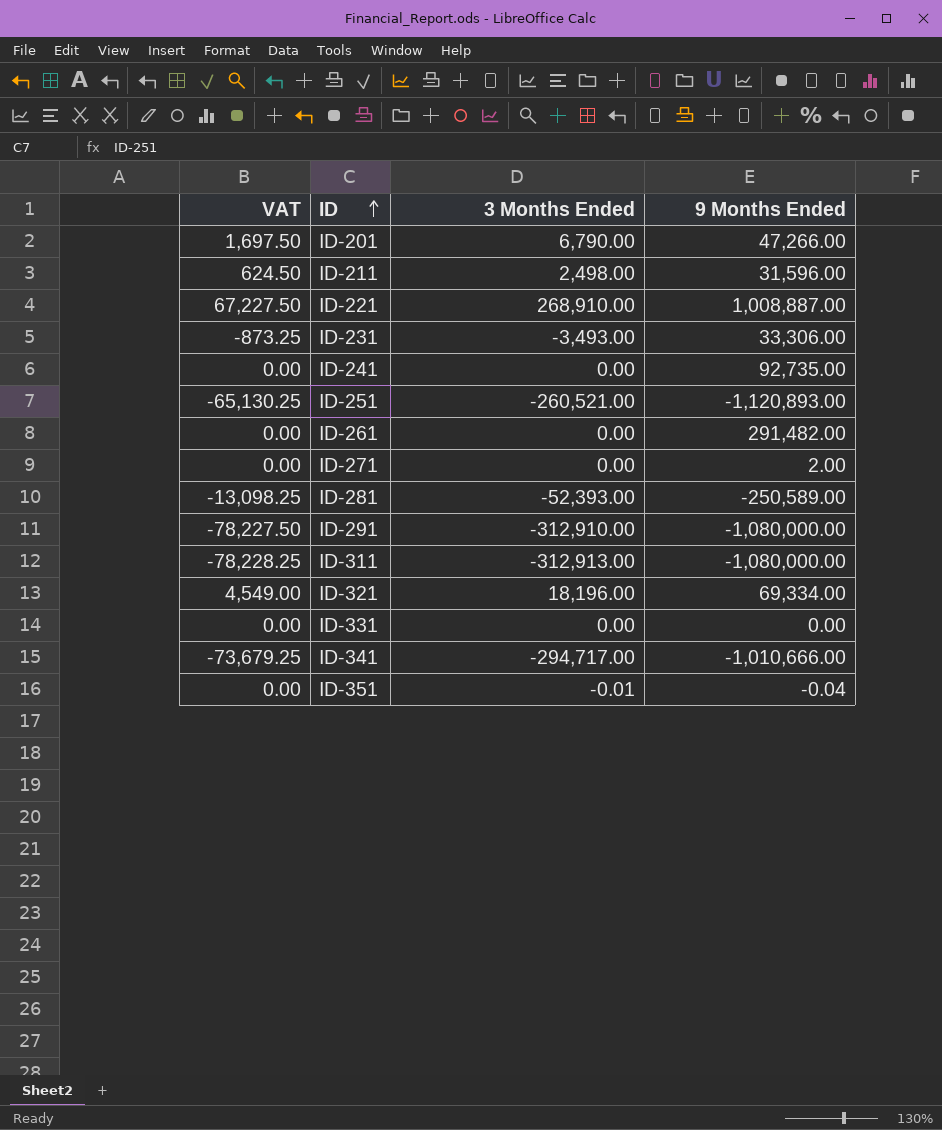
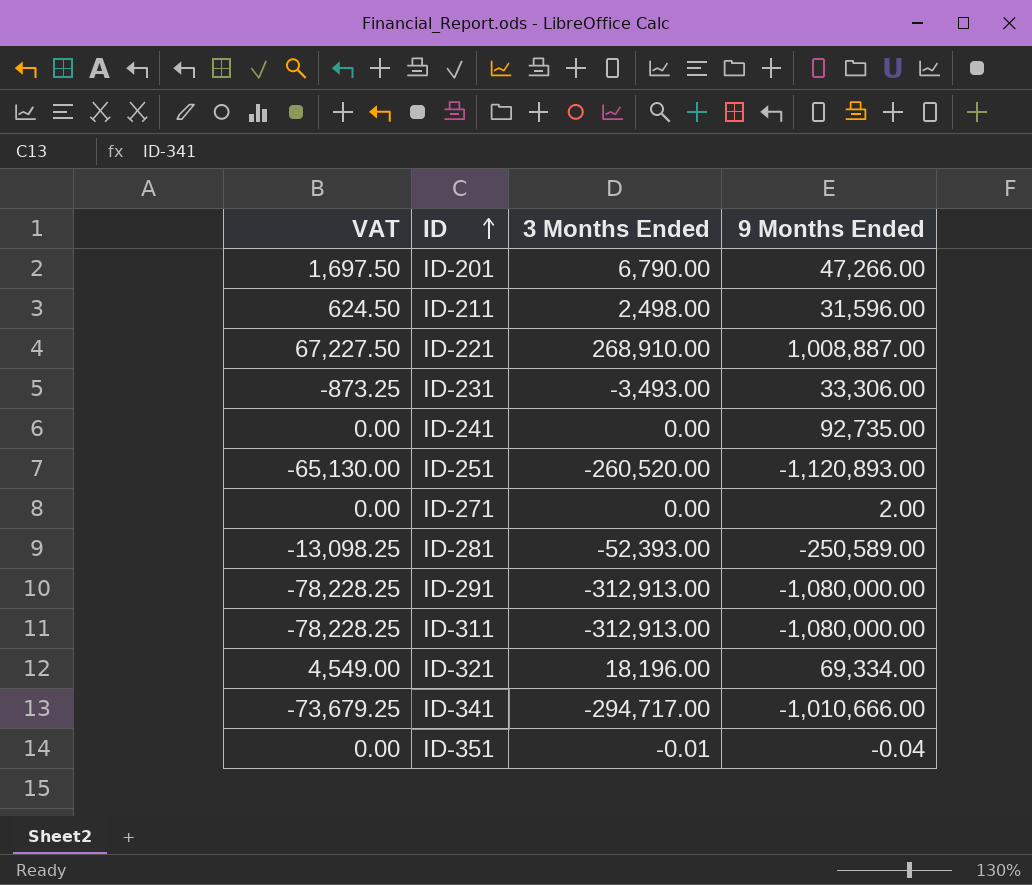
row ID-261: 0.00 | 0.00 | 291,482.00 -> none
row ID-331: 0.00 | 0.00 | 0.00 -> none
ID-251 | VAT: -65,130.25 -> -65,130.00
ID-251 | 3 Months Ended: -260,521.00 -> -260,520.00
ID-291 | VAT: -78,227.50 -> -78,228.25
ID-291 | 3 Months Ended: -312,910.00 -> -312,913.00

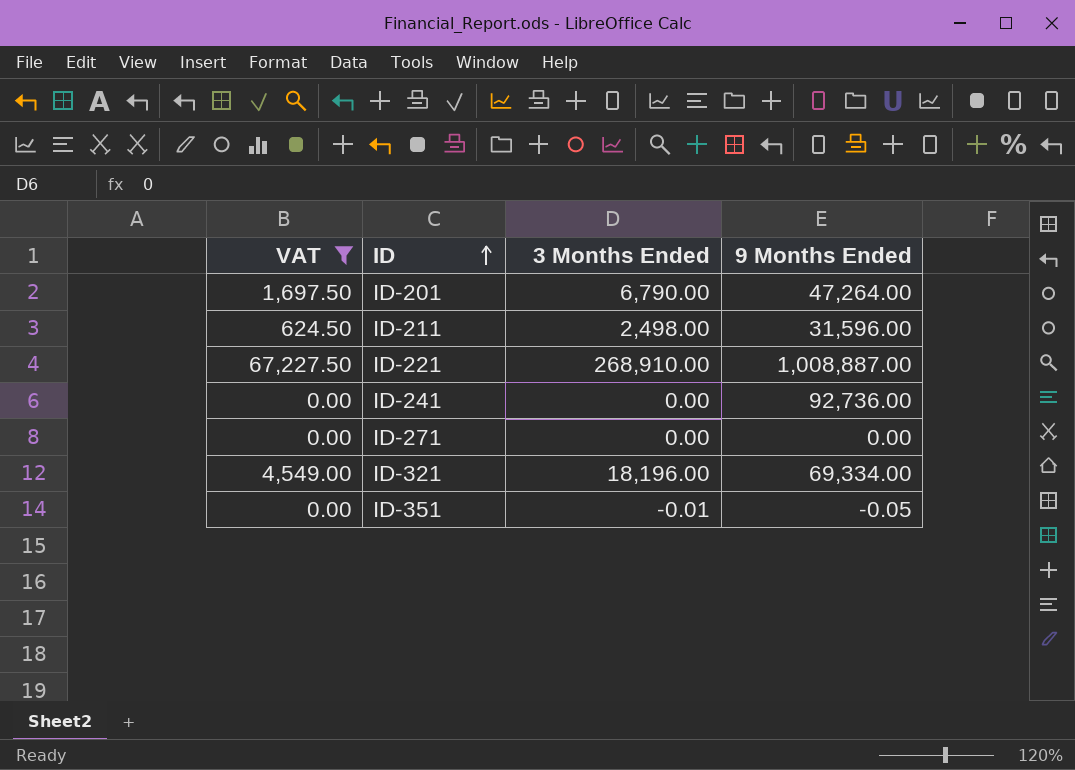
filter: none -> VAT >= 0.00
ID-201 | 9 Months Ended: 47,266.00 -> 47,264.00
ID-241 | 9 Months Ended: 92,735.00 -> 92,736.00
ID-271 | 9 Months Ended: 2.00 -> 0.00
ID-351 | 9 Months Ended: -0.04 -> -0.05

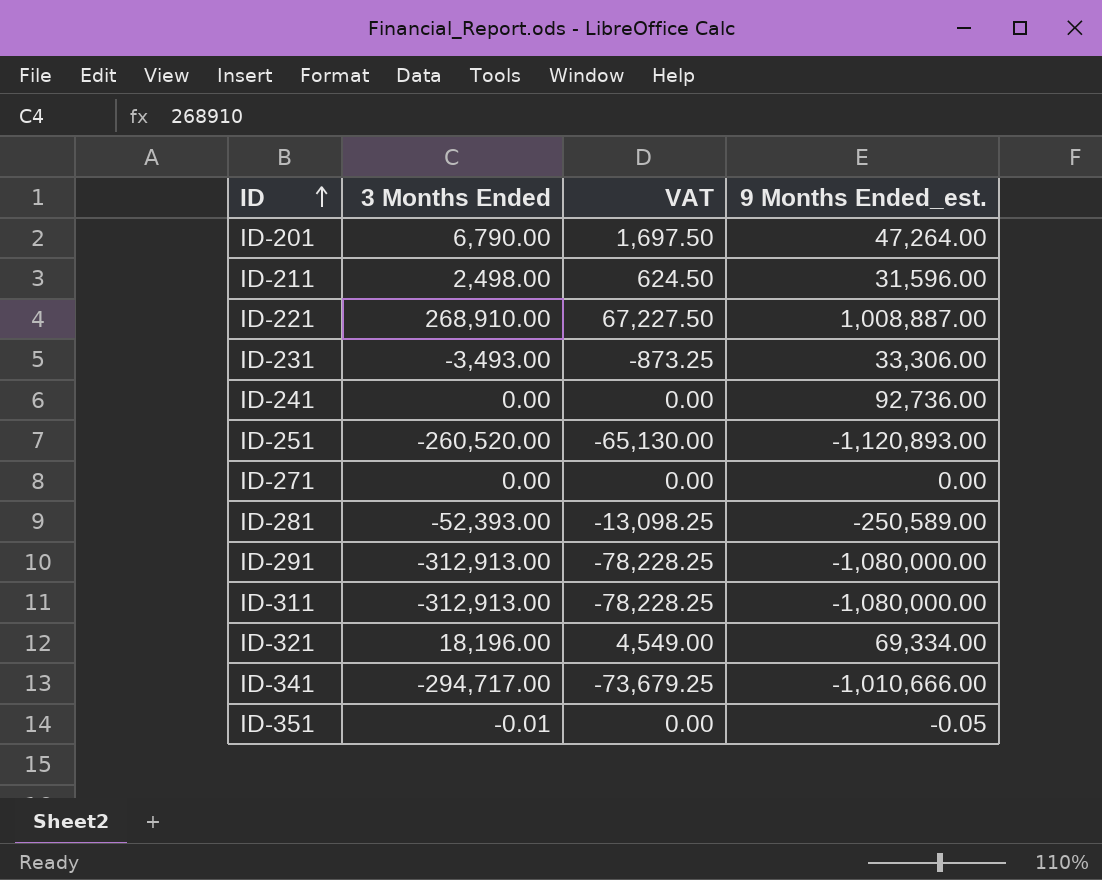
filter: VAT >= 0.00 -> none
column VAT | position: 1 -> 3
column name: 9 Months Ended -> 9 Months Ended_est.

